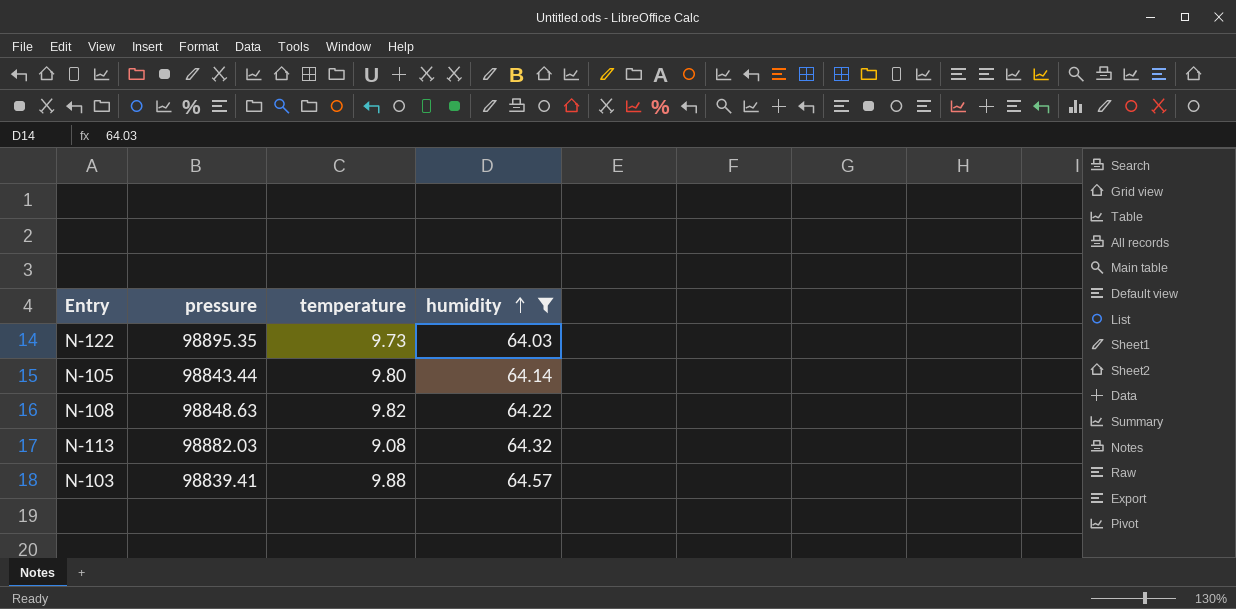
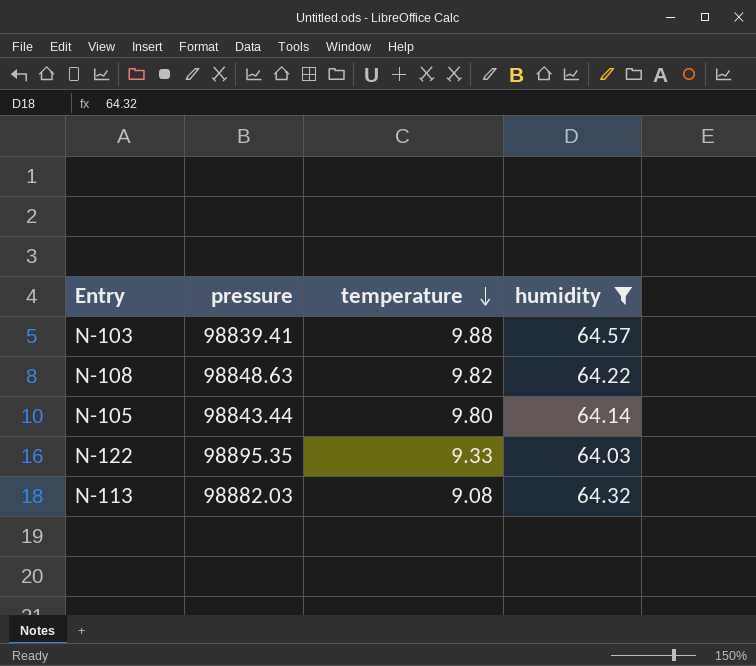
row order: humidity ascending -> temperature descending
N-122 | temperature: 9.73 -> 9.33

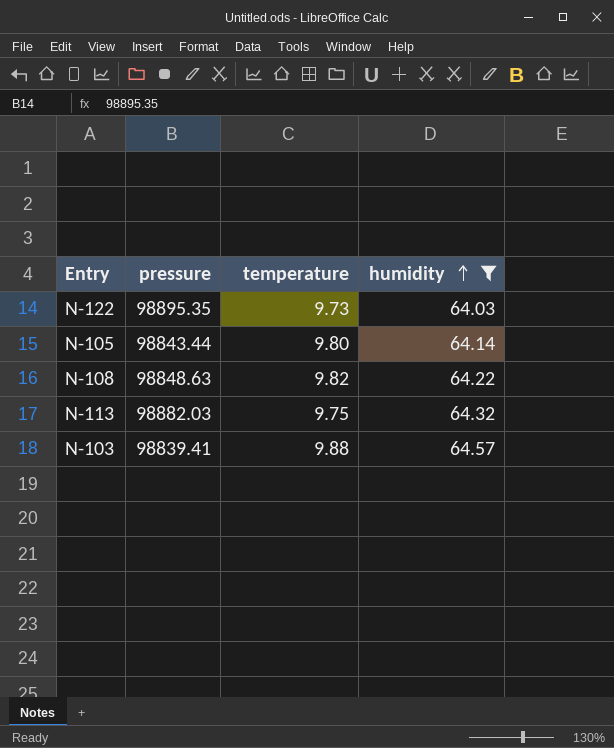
row order: temperature descending -> humidity ascending
N-122 | temperature: 9.33 -> 9.73
N-113 | temperature: 9.08 -> 9.75

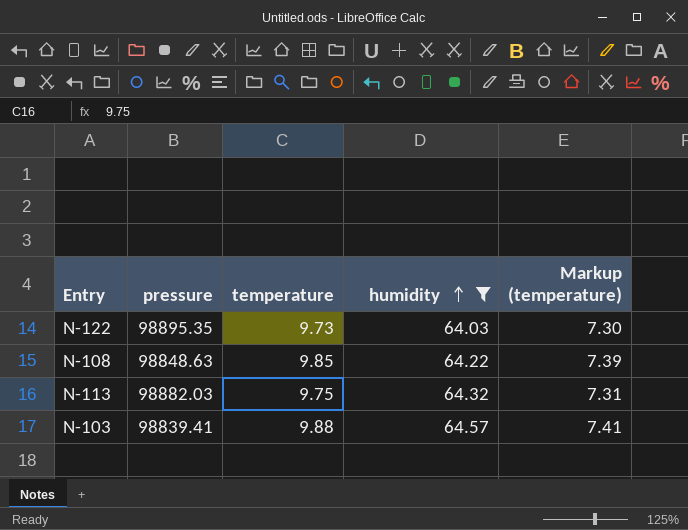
column Markup (temperature) | formula: none -> [temperature] * 0.75
row N-105: 98843.44 | 9.80 | 64.14 -> none
N-108 | temperature: 9.82 -> 9.85

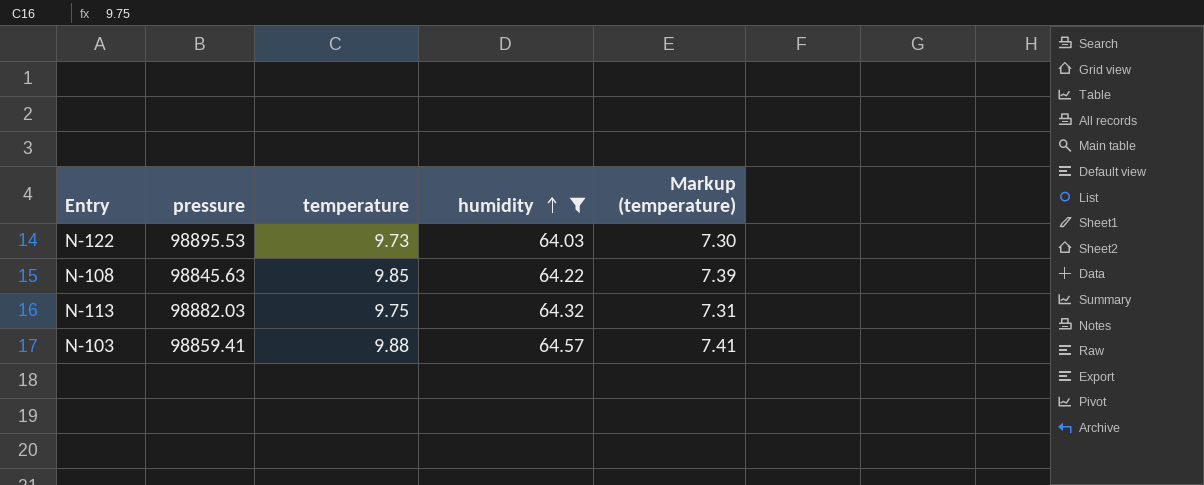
N-122 | pressure: 98895.35 -> 98895.53
N-108 | pressure: 98848.63 -> 98845.63
N-103 | pressure: 98839.41 -> 98859.41

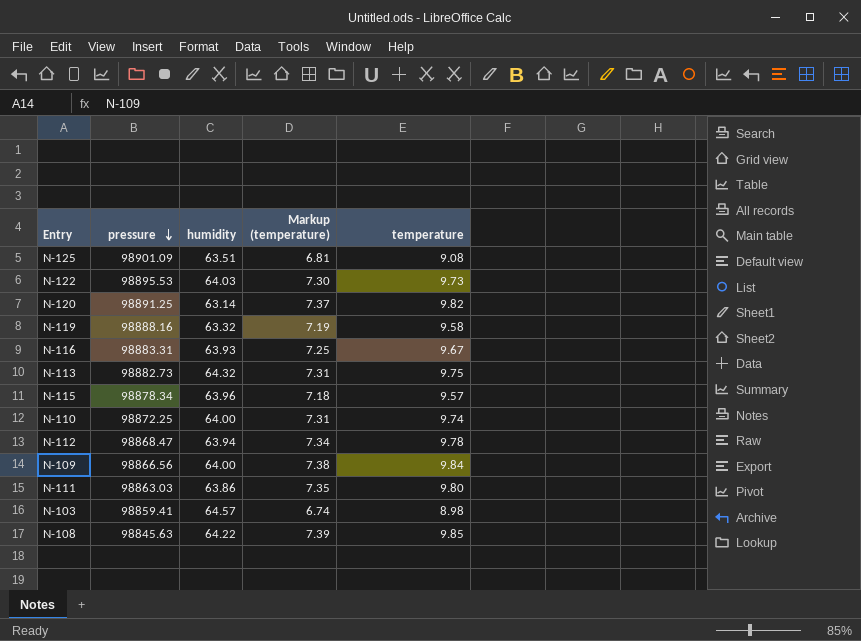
filter: humidity >= 64.03 -> none
row order: humidity ascending -> pressure descending
column temperature | position: 3 -> 5
N-113 | pressure: 98882.03 -> 98882.73
N-103 | Markup (temperature): 7.41 -> 6.74
N-103 | temperature: 9.88 -> 8.98

